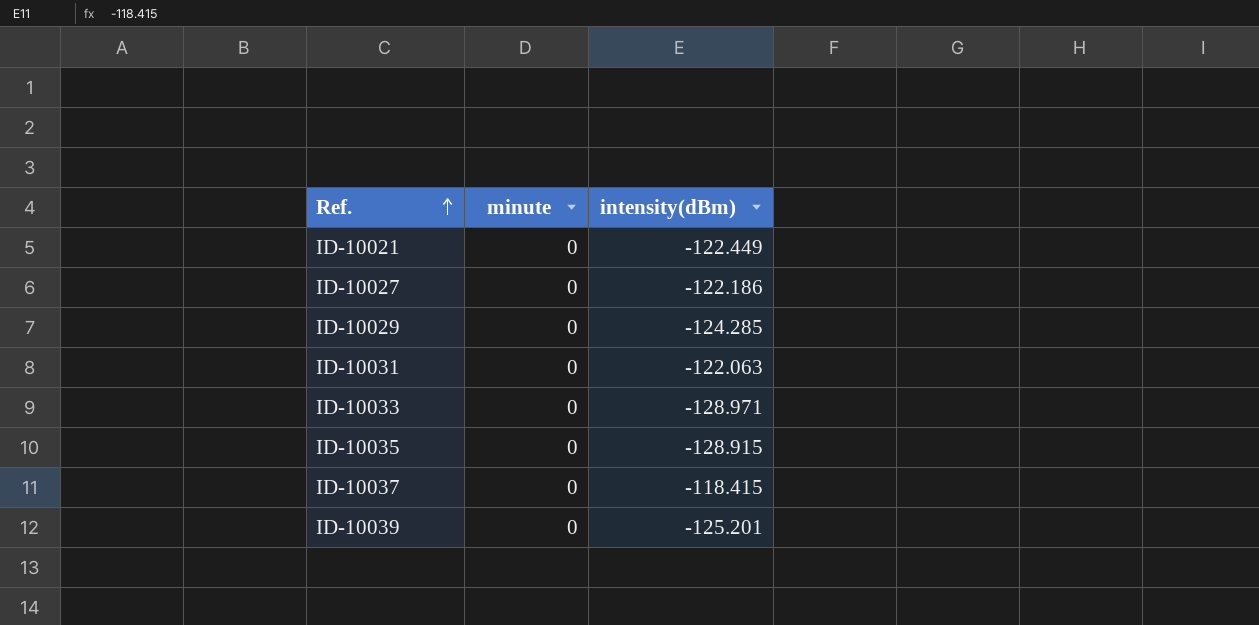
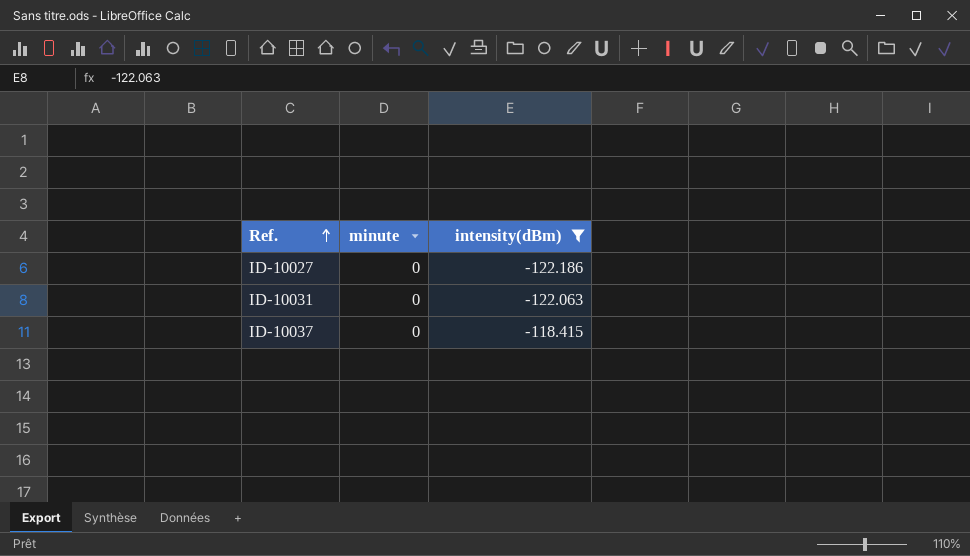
filter: none -> intensity(dBm) >= -122.186

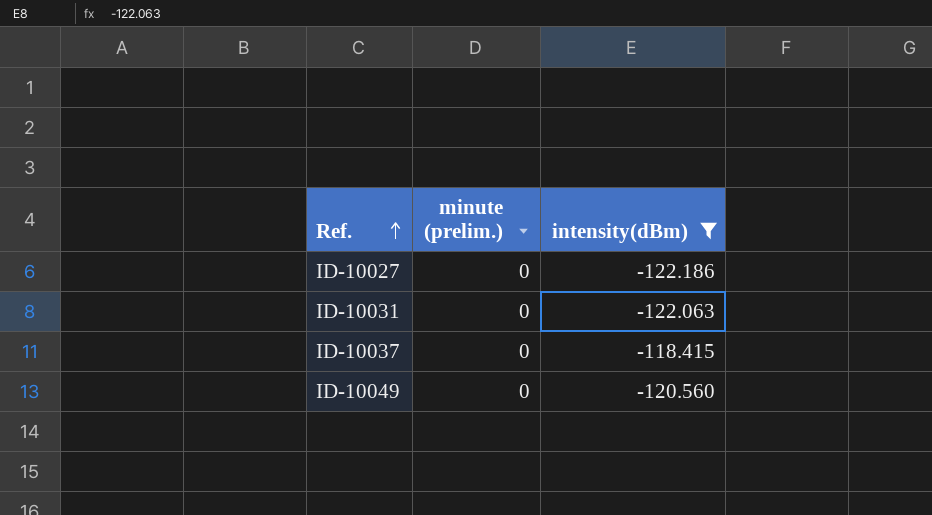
column name: minute -> minute (prelim.)
row ID-10049: none -> 0 | -120.560

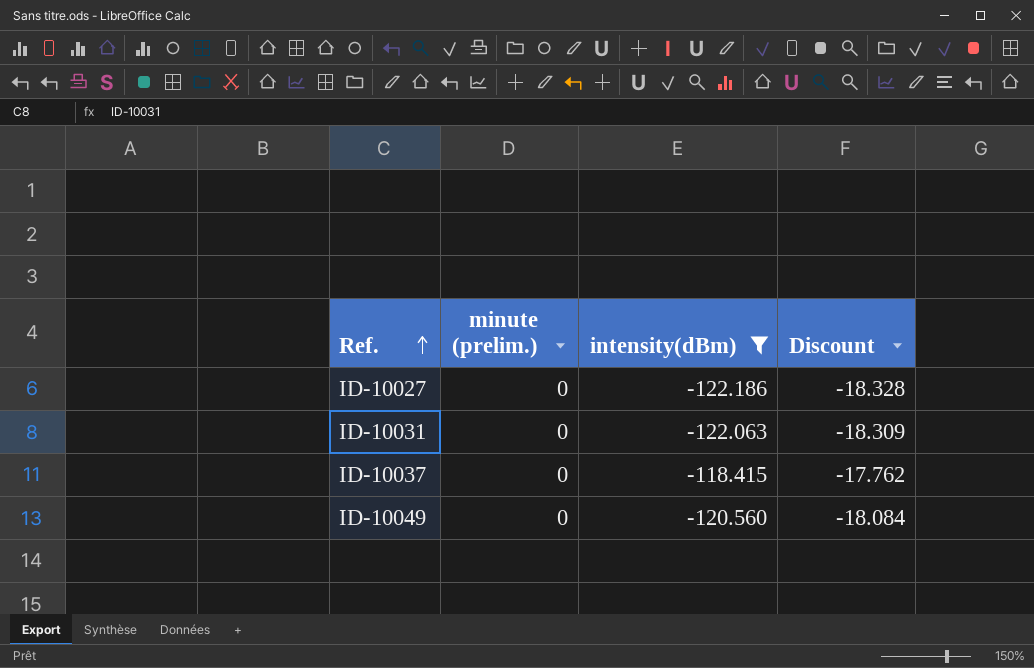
column Discount | formula: none -> [intensity(dBm)] * 0.15

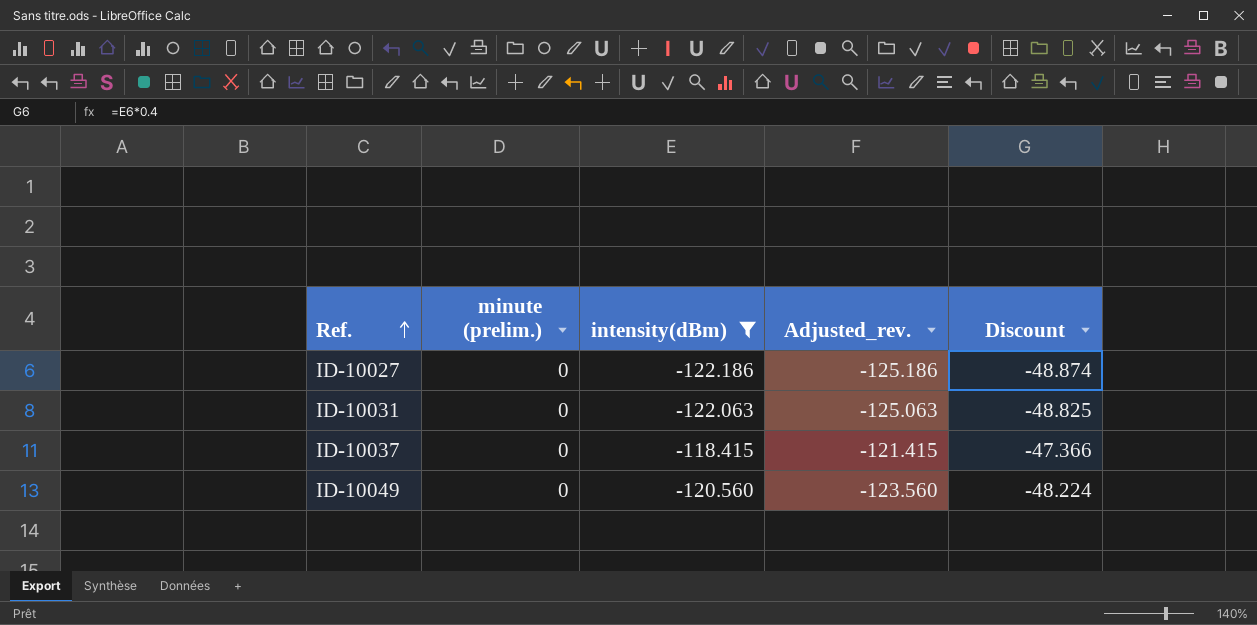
column Adjusted_rev. | formula: none -> [intensity(dBm)] - 3
column Discount | formula: [intensity(dBm)] * 0.15 -> [intensity(dBm)] * 0.4

